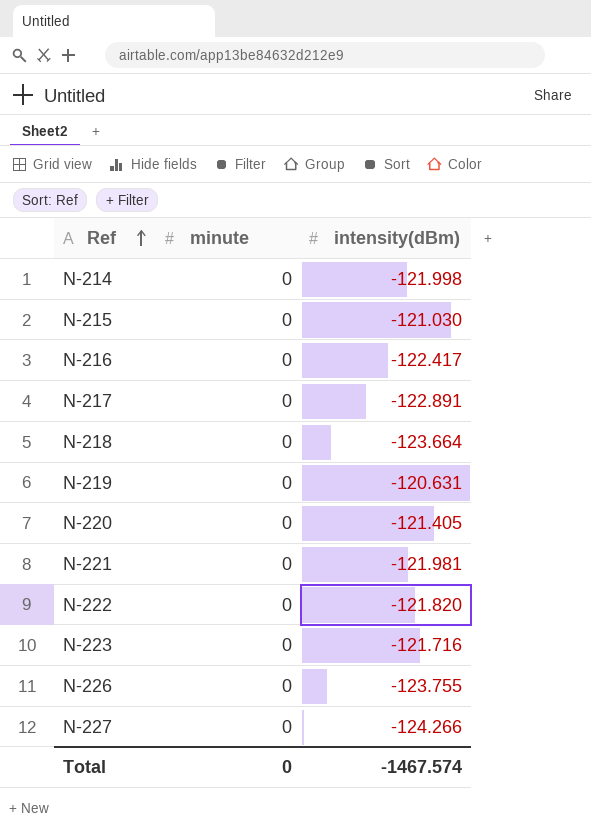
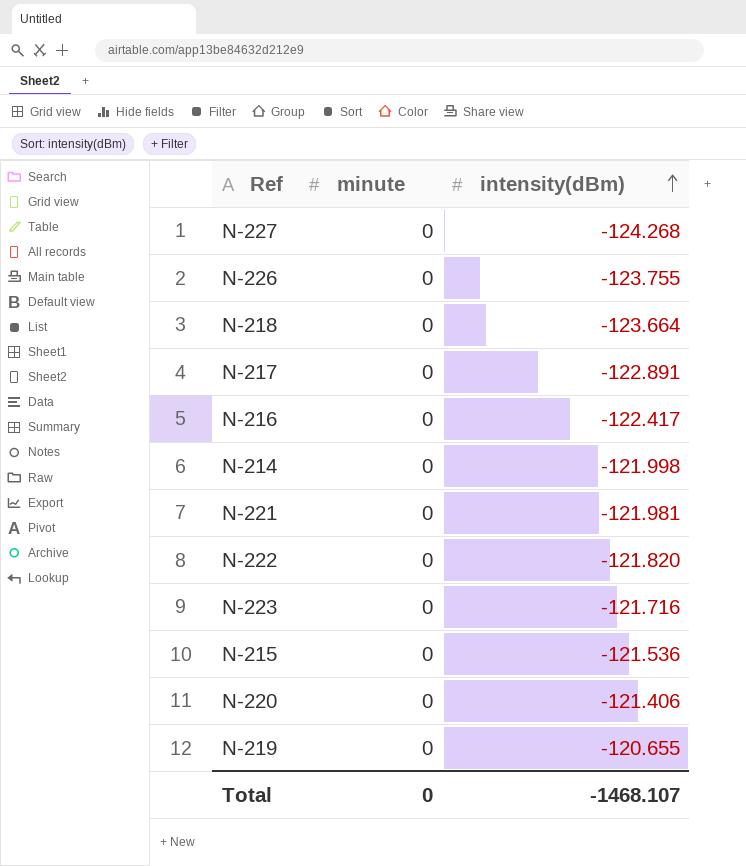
row order: Ref ascending -> intensity(dBm) ascending
N-227 | intensity(dBm): -124.266 -> -124.268
N-215 | intensity(dBm): -121.030 -> -121.536
N-220 | intensity(dBm): -121.405 -> -121.406
N-219 | intensity(dBm): -120.631 -> -120.655
Total | intensity(dBm): -1467.574 -> -1468.107

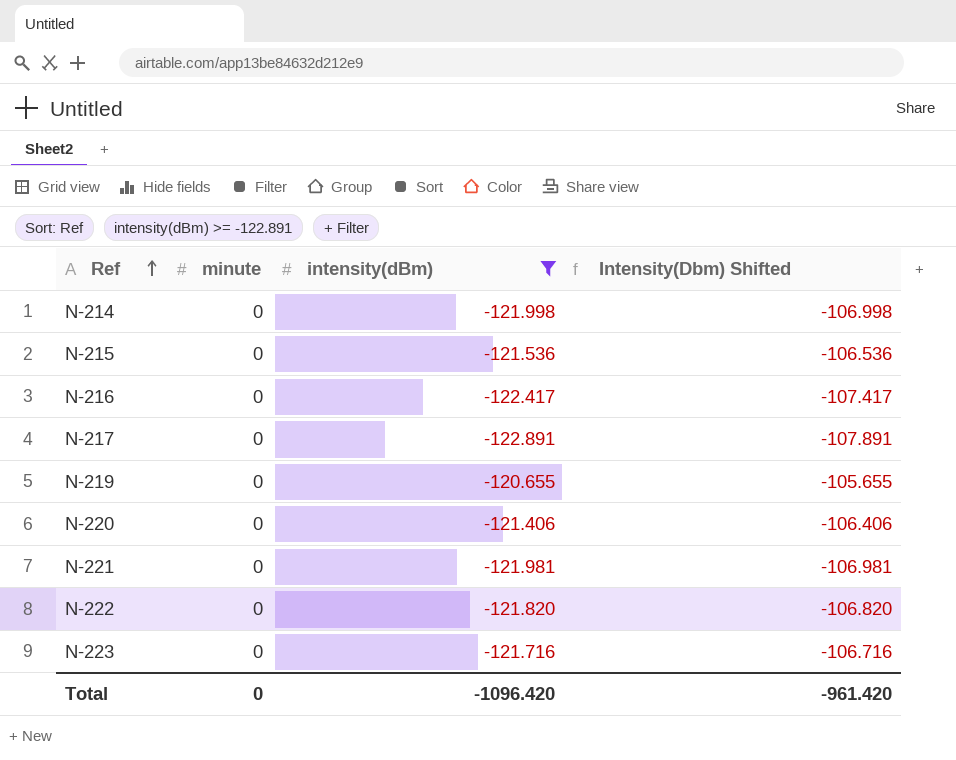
filter: none -> intensity(dBm) >= -122.891
row order: intensity(dBm) ascending -> Ref ascending
column Intensity(Dbm) Shifted | formula: none -> [intensity(dBm)] + 15
Total | intensity(dBm): -1468.107 -> -1096.420

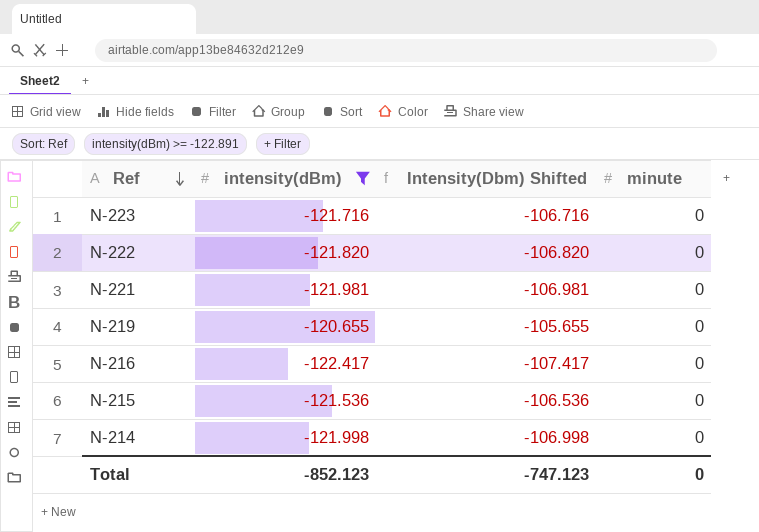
row order: Ref ascending -> Ref descending
column minute | position: 2 -> 4
row N-217: 0 | -122.891 | -107.891 -> none
row N-220: 0 | -121.406 | -106.406 -> none
Total | intensity(dBm): -1096.420 -> -852.123
Total | Intensity(Dbm) Shifted: -961.420 -> -747.123

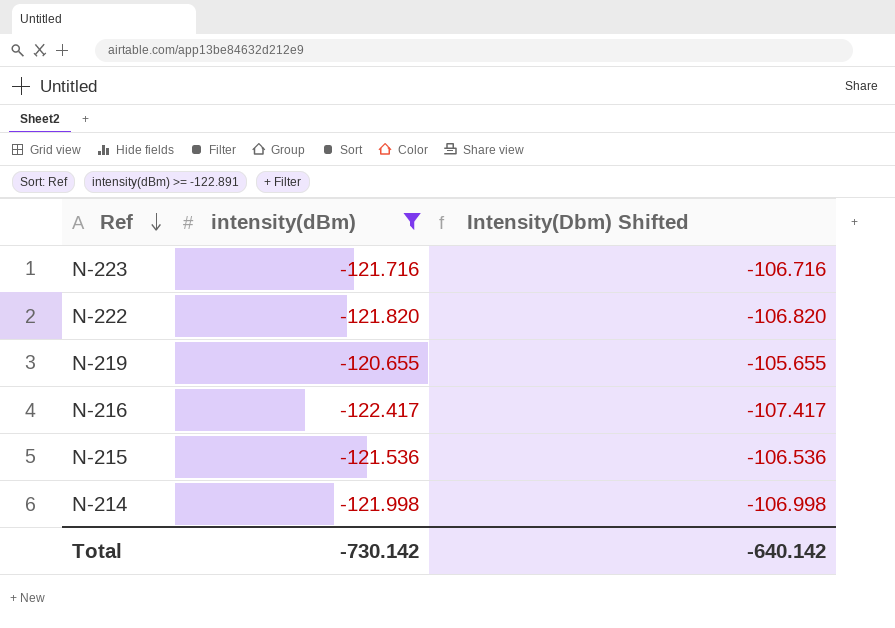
column minute | position: 4 -> none
row N-221: -121.981 | -106.981 | 0 -> none
Total | intensity(dBm): -852.123 -> -730.142
Total | Intensity(Dbm) Shifted: -747.123 -> -640.142

